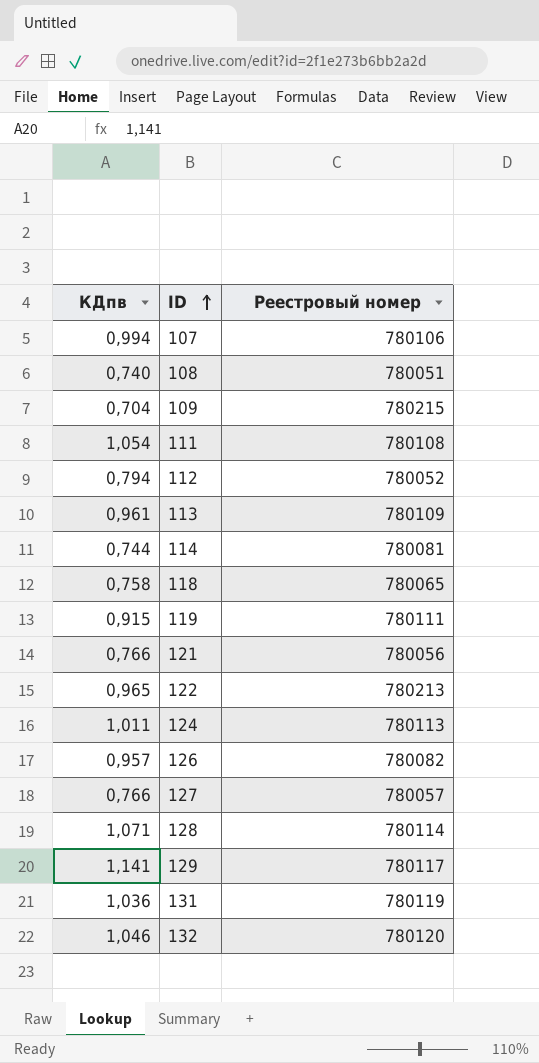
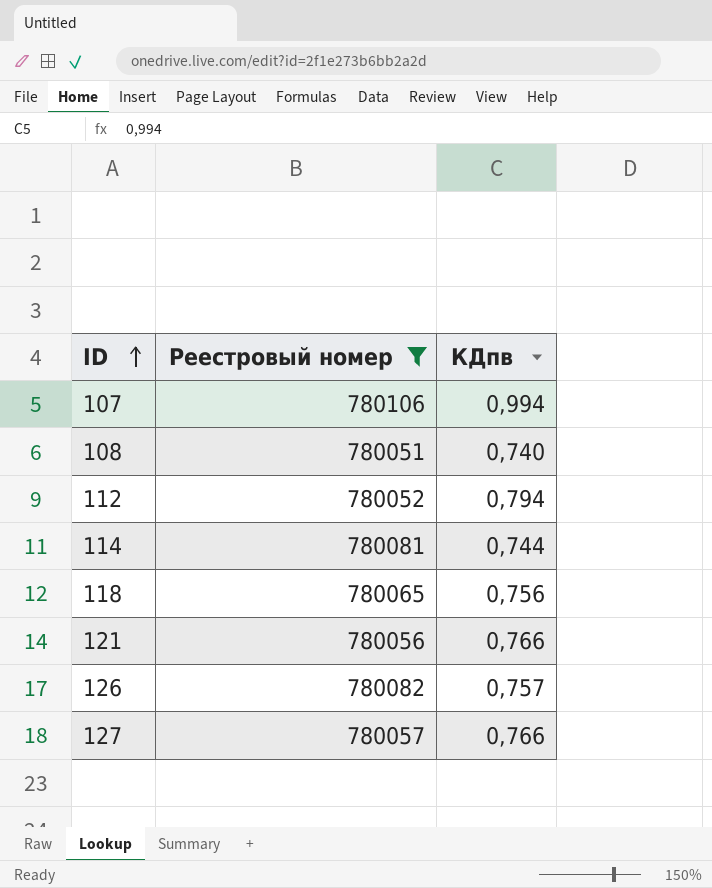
filter: none -> Реестровый номер <= 780106
column КДпв | position: 1 -> 3
118 | КДпв: 0,758 -> 0,756
126 | КДпв: 0,957 -> 0,757

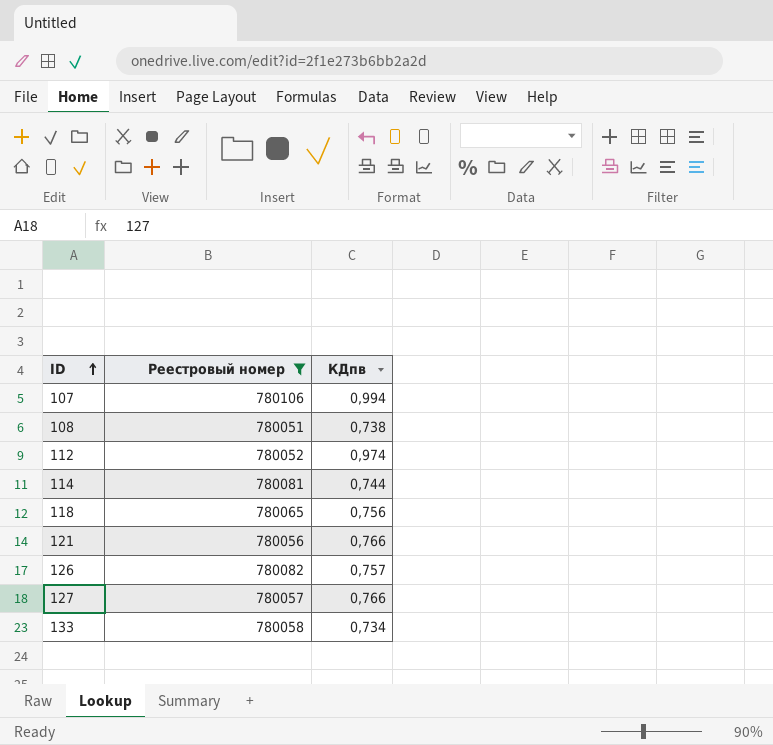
108 | КДпв: 0,740 -> 0,738
112 | КДпв: 0,794 -> 0,974
row 133: none -> 780058 | 0,734

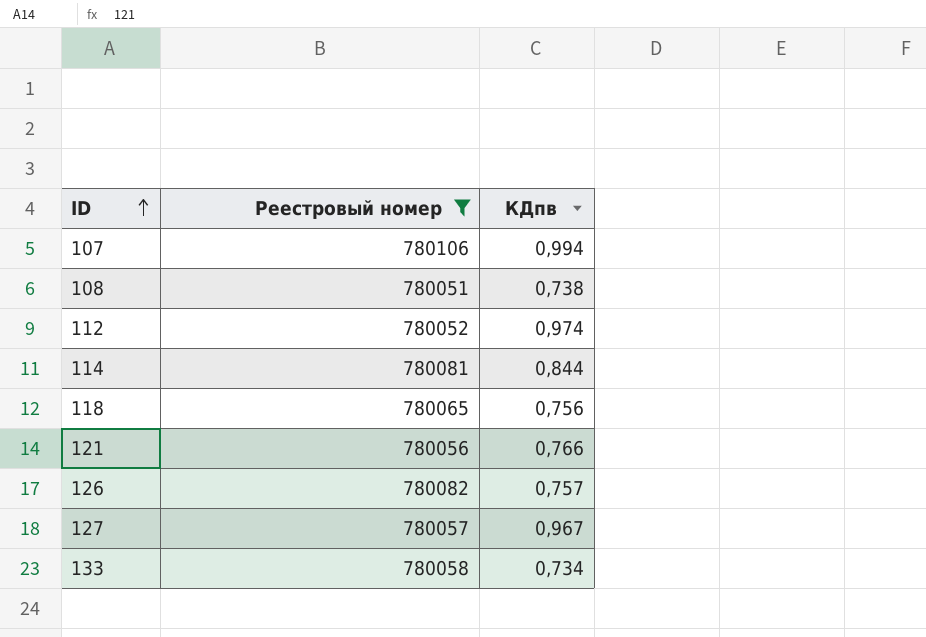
114 | КДпв: 0,744 -> 0,844
127 | КДпв: 0,766 -> 0,967

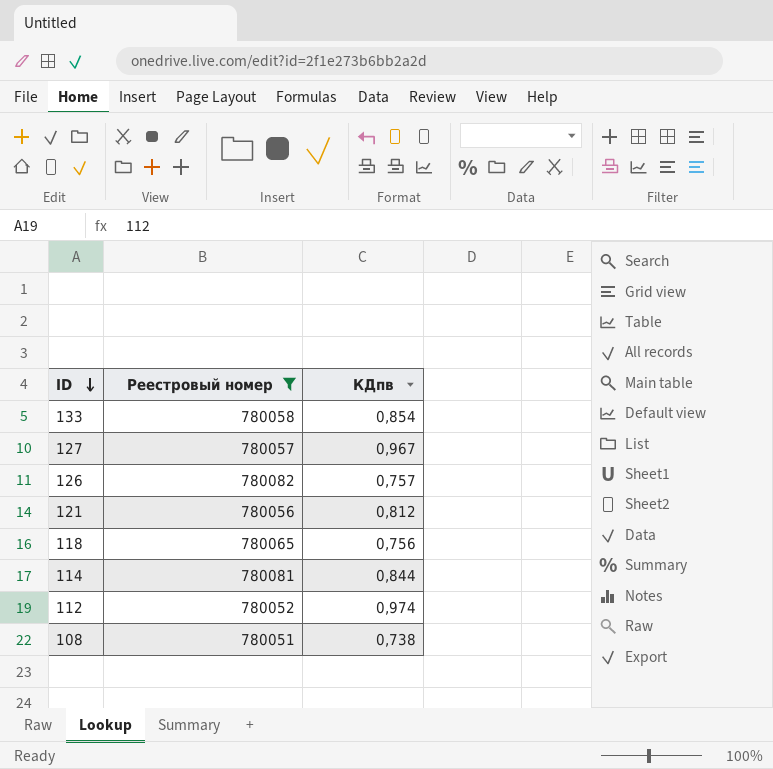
row order: ID ascending -> ID descending
row 107: 780106 | 0,994 -> none
133 | КДпв: 0,734 -> 0,854
121 | КДпв: 0,766 -> 0,812

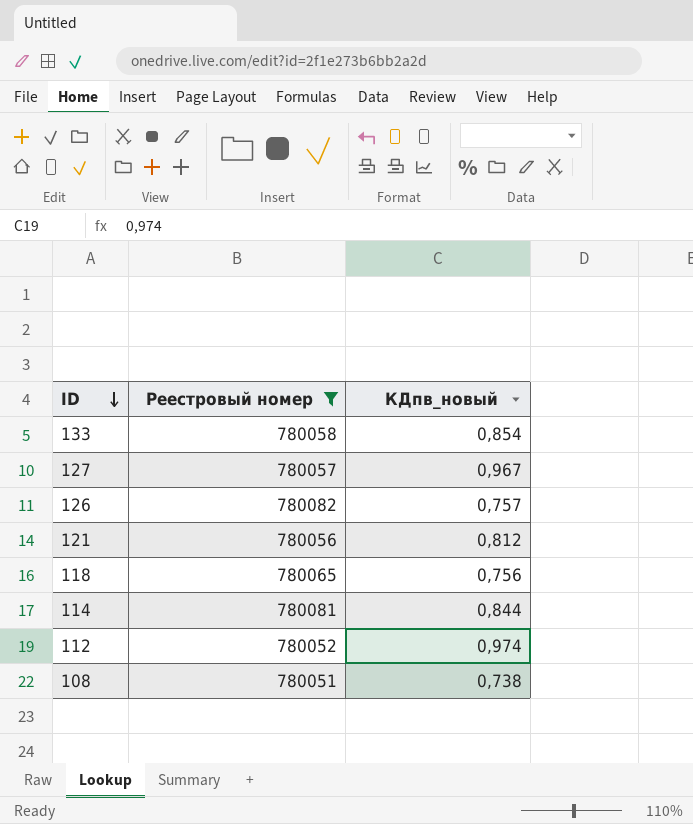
column name: КДпв -> КДпв_новый

